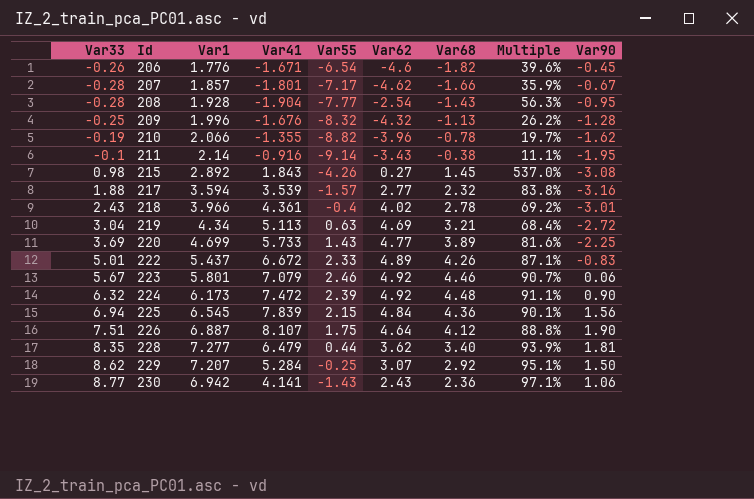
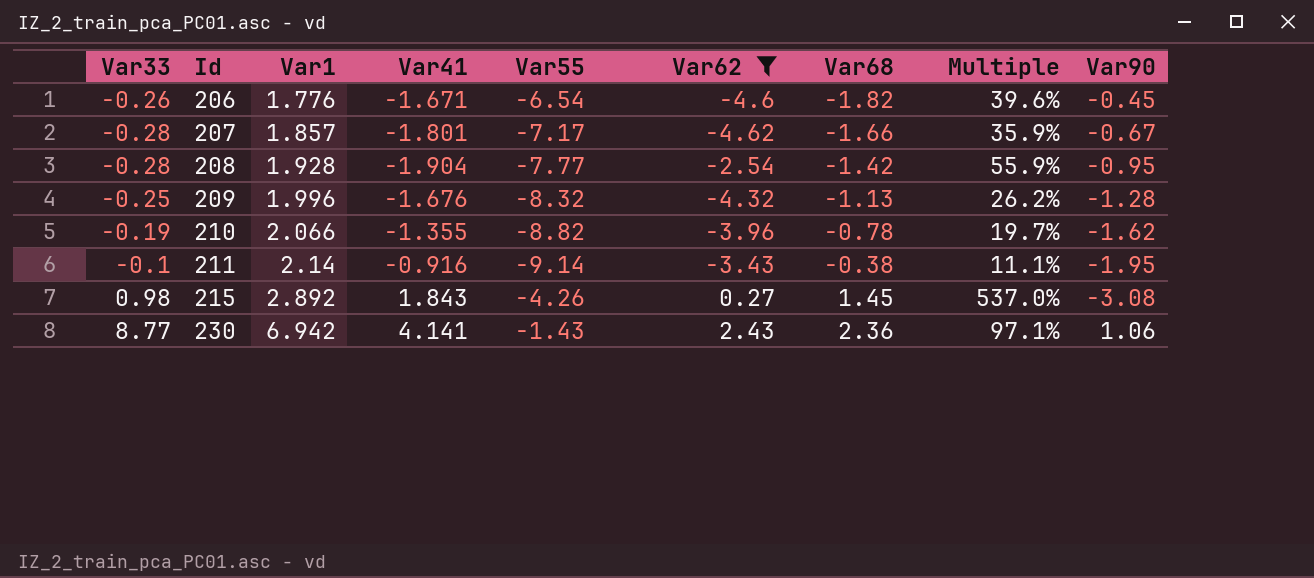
filter: none -> Var62 <= 2.43
208 | Var68: -1.43 -> -1.42
208 | Multiple: 56.3% -> 55.9%

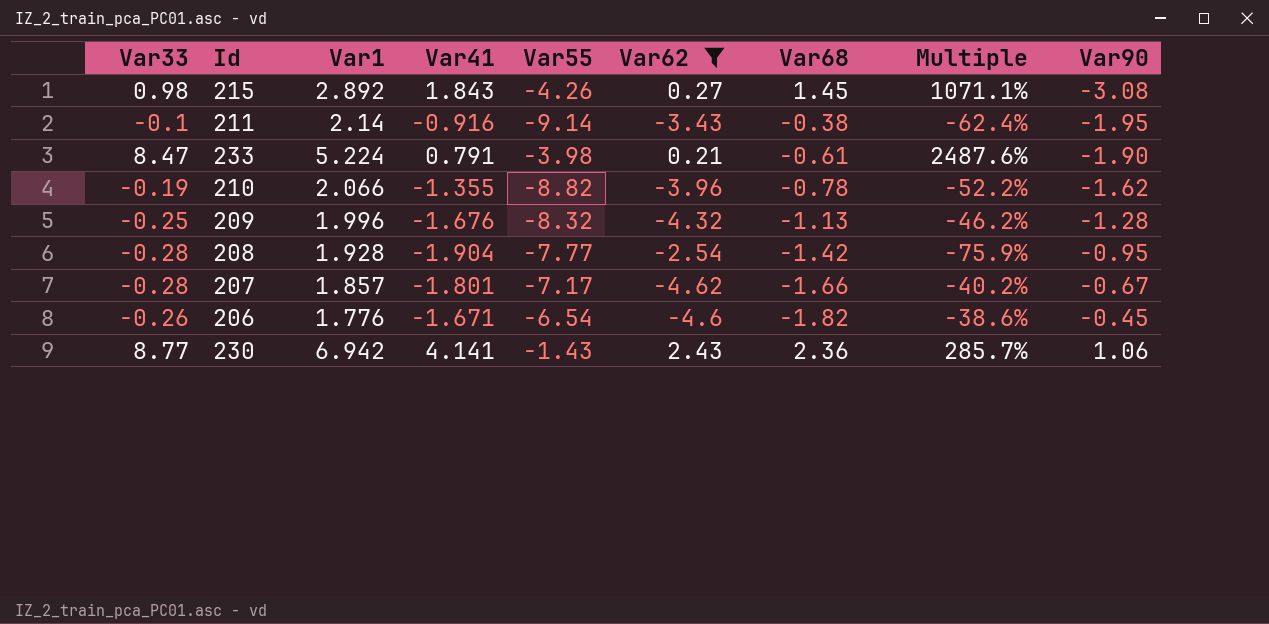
row order: Id ascending -> Var90 ascending
column Multiple | formula: [Var68] / [Var62] -> [Var1] / [Var62]
row 233: none -> 8.47 | 5.224 | 0.791 | -3.98 | 0.21 | -0.61 | 2487.6% | -1.90

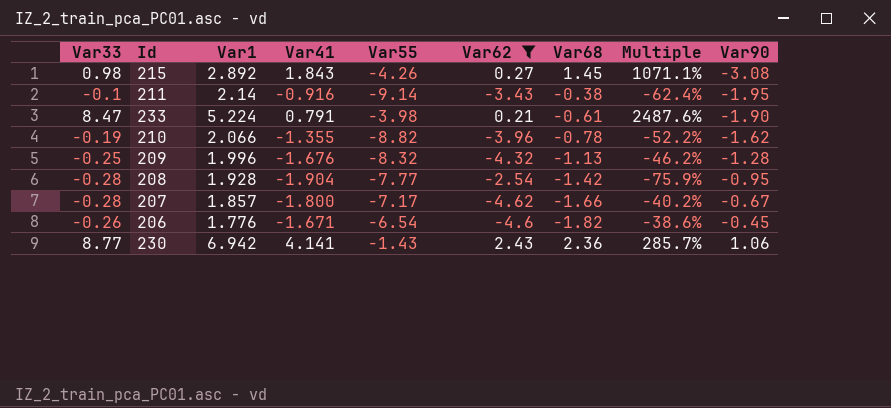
207 | Var41: -1.801 -> -1.800

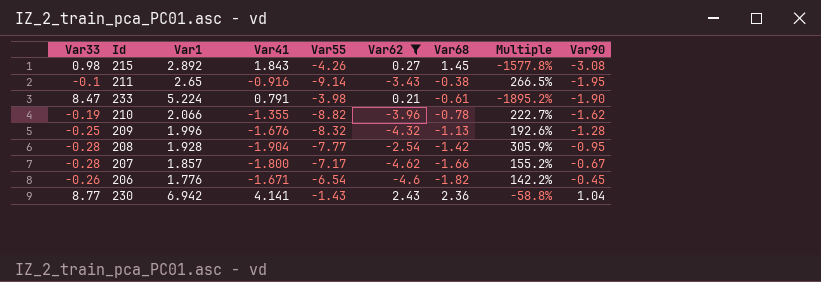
column Multiple | formula: [Var1] / [Var62] -> [Var55] / [Var62]
211 | Var1: 2.14 -> 2.65
230 | Var90: 1.06 -> 1.04

